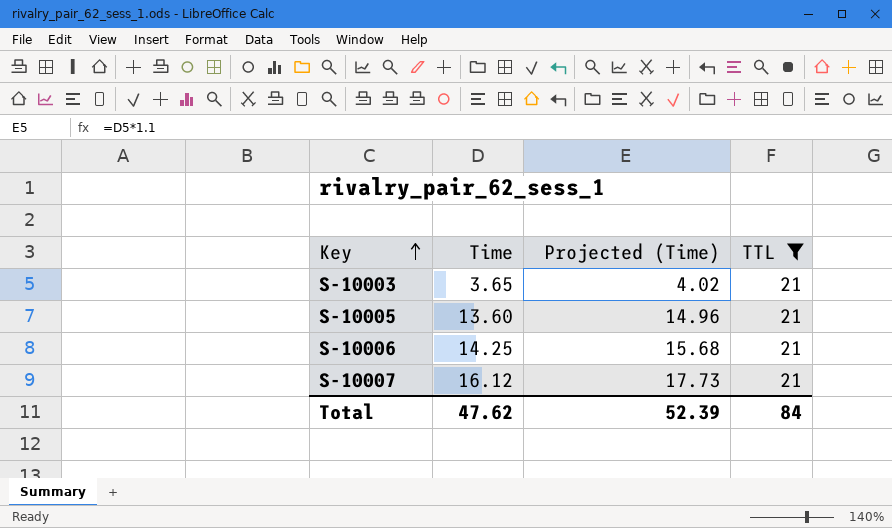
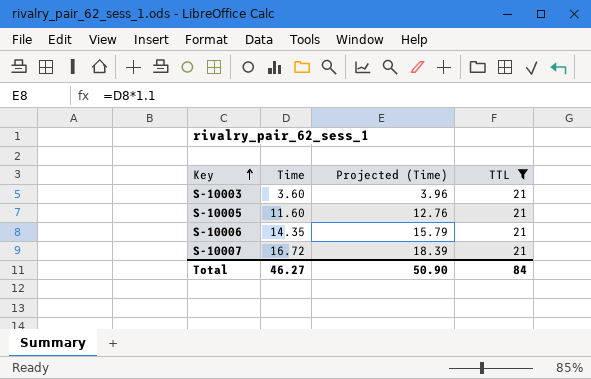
S-10003 | Time: 3.65 -> 3.60
S-10003 | Projected (Time): 4.02 -> 3.96
S-10005 | Time: 13.60 -> 11.60
S-10005 | Projected (Time): 14.96 -> 12.76
S-10006 | Time: 14.25 -> 14.35
S-10006 | Projected (Time): 15.68 -> 15.79
S-10007 | Time: 16.12 -> 16.72
S-10007 | Projected (Time): 17.73 -> 18.39
Total | Time: 47.62 -> 46.27
Total | Projected (Time): 52.39 -> 50.90

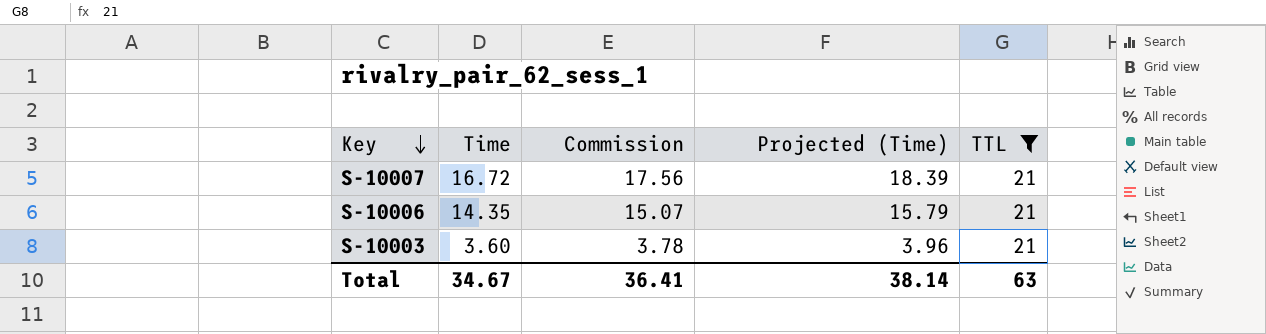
row order: Key ascending -> Key descending
column Commission | formula: none -> [Time] * 1.05
row S-10005: 11.60 | 12.76 | 21 -> none
Total | Time: 46.27 -> 34.67
Total | Projected (Time): 50.90 -> 38.14
Total | TTL: 84 -> 63

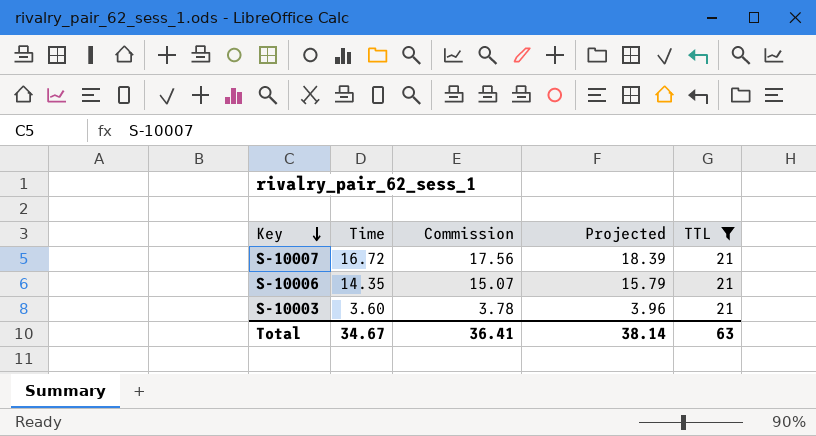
column name: Projected (Time) -> Projected

